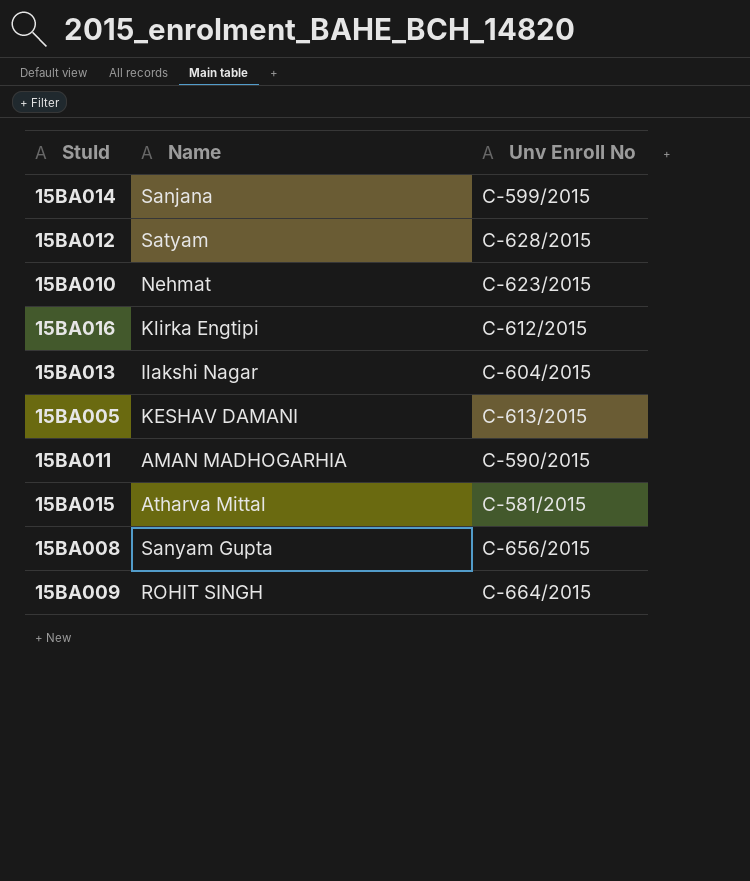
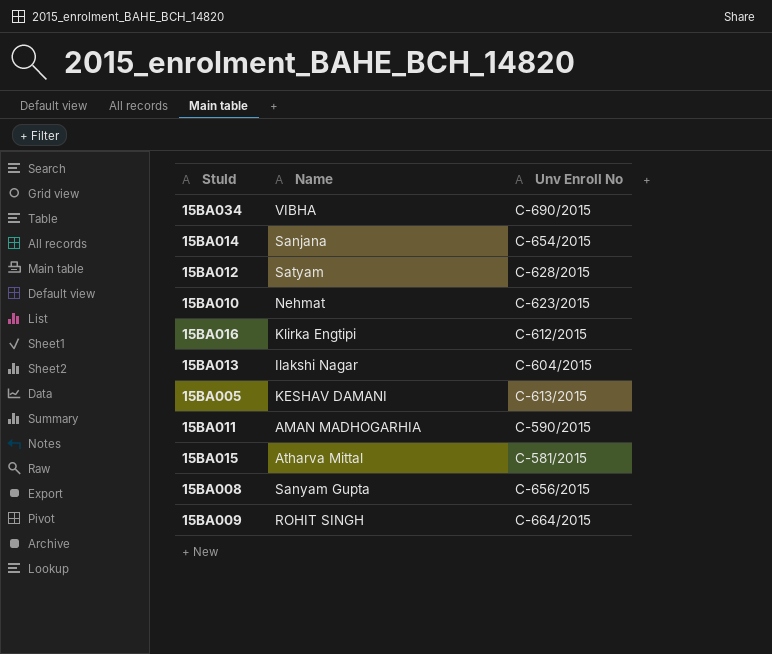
row 15BA034: none -> VIBHA | C-690/2015
15BA014 | Unv Enroll No: C-599/2015 -> C-654/2015

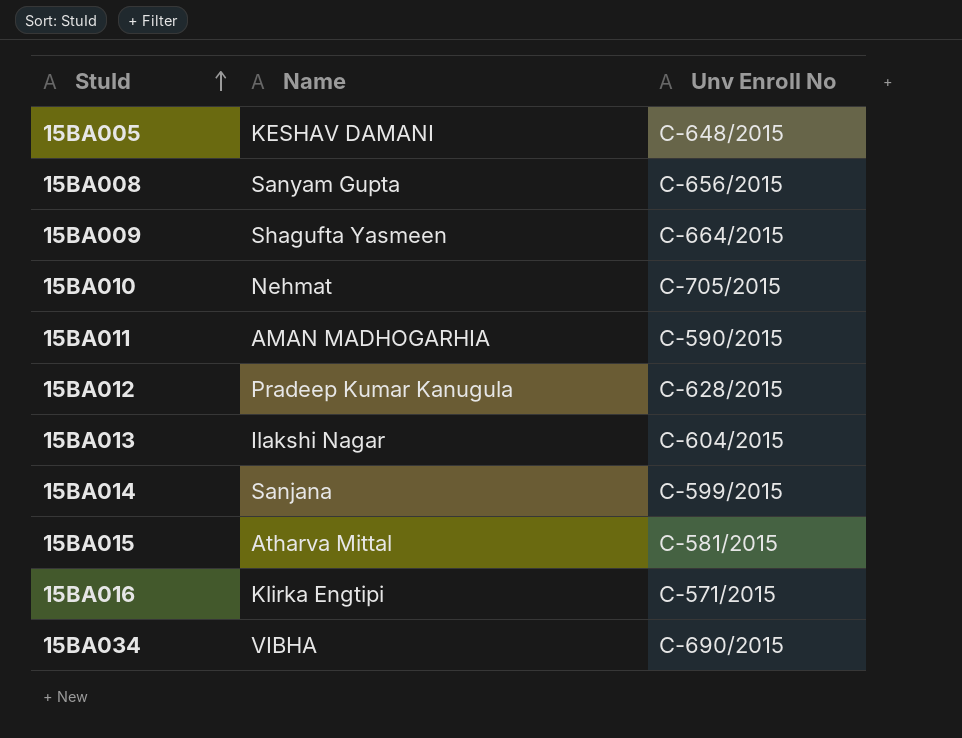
row order: none -> StuId ascending
15BA005 | Unv Enroll No: C-613/2015 -> C-648/2015
15BA009 | Name: ROHIT SINGH -> Shagufta Yasmeen
15BA010 | Unv Enroll No: C-623/2015 -> C-705/2015
15BA012 | Name: Satyam -> Pradeep Kumar Kanugula
15BA014 | Unv Enroll No: C-654/2015 -> C-599/2015
15BA016 | Unv Enroll No: C-612/2015 -> C-571/2015

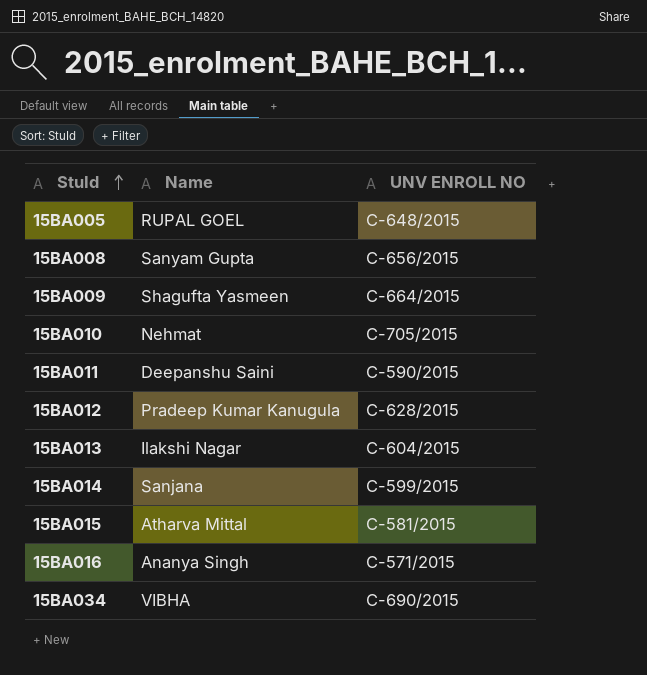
column name: Unv Enroll No -> UNV ENROLL NO
15BA005 | Name: KESHAV DAMANI -> RUPAL GOEL
15BA011 | Name: AMAN MADHOGARHIA -> Deepanshu Saini
15BA016 | Name: Klirka Engtipi -> Ananya Singh

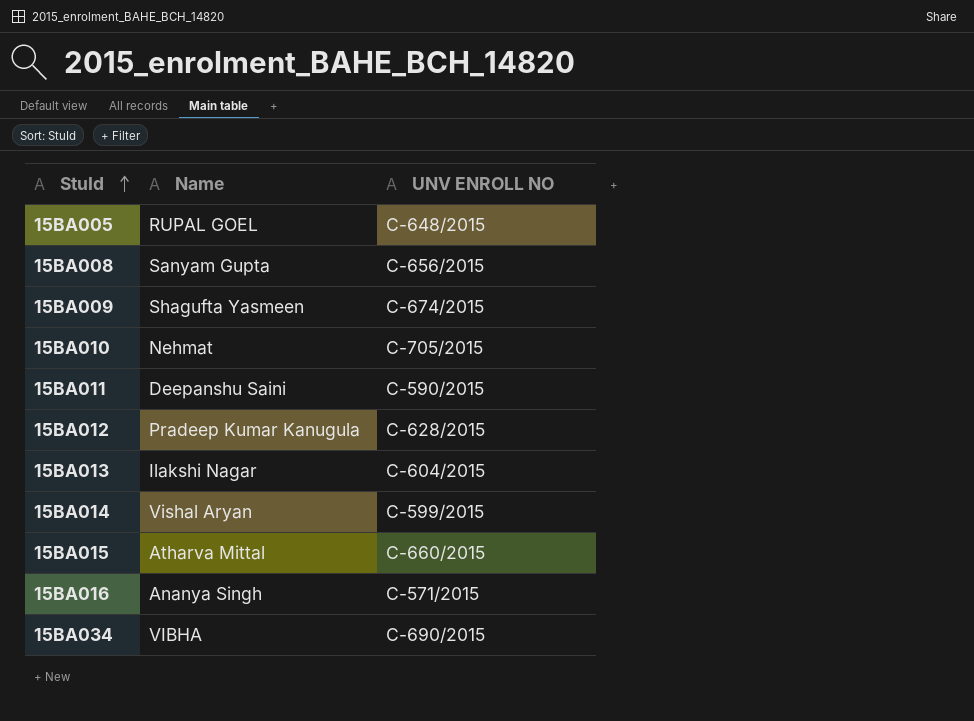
15BA009 | UNV ENROLL NO: C-664/2015 -> C-674/2015
15BA014 | Name: Sanjana -> Vishal Aryan
15BA015 | UNV ENROLL NO: C-581/2015 -> C-660/2015

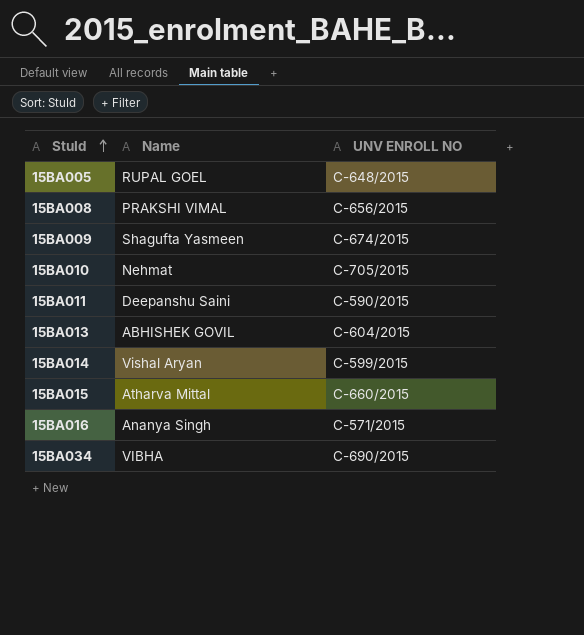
row 15BA012: Pradeep Kumar Kanugula | C-628/2015 -> none
15BA008 | Name: Sanyam Gupta -> PRAKSHI VIMAL
15BA013 | Name: Ilakshi Nagar -> ABHISHEK GOVIL

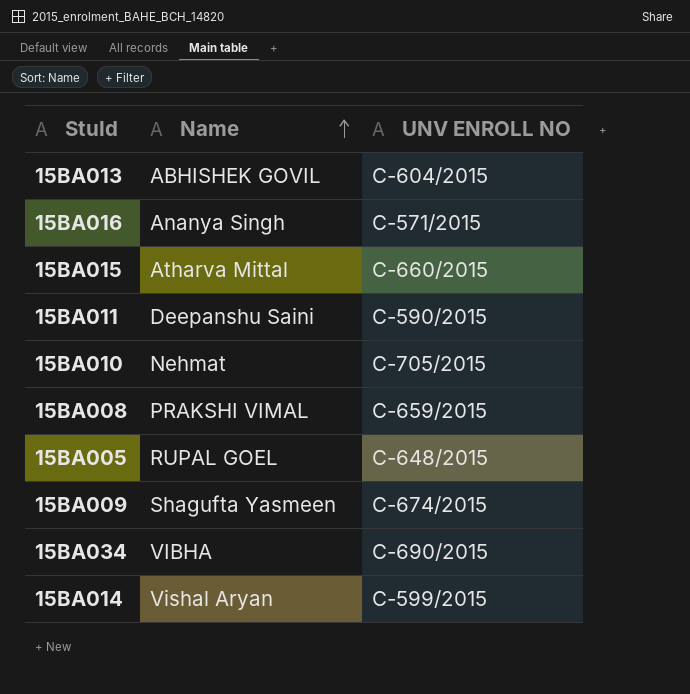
row order: StuId ascending -> Name ascending
15BA008 | UNV ENROLL NO: C-656/2015 -> C-659/2015

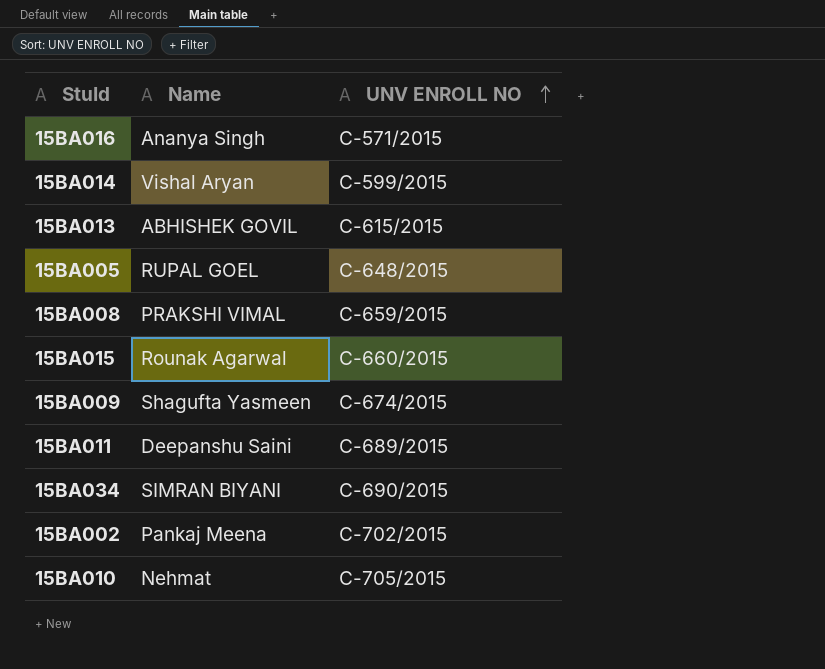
row order: Name ascending -> UNV ENROLL NO ascending
15BA013 | UNV ENROLL NO: C-604/2015 -> C-615/2015
15BA015 | Name: Atharva Mittal -> Rounak Agarwal
15BA011 | UNV ENROLL NO: C-590/2015 -> C-689/2015
15BA034 | Name: VIBHA -> SIMRAN BIYANI
row 15BA002: none -> Pankaj Meena | C-702/2015

